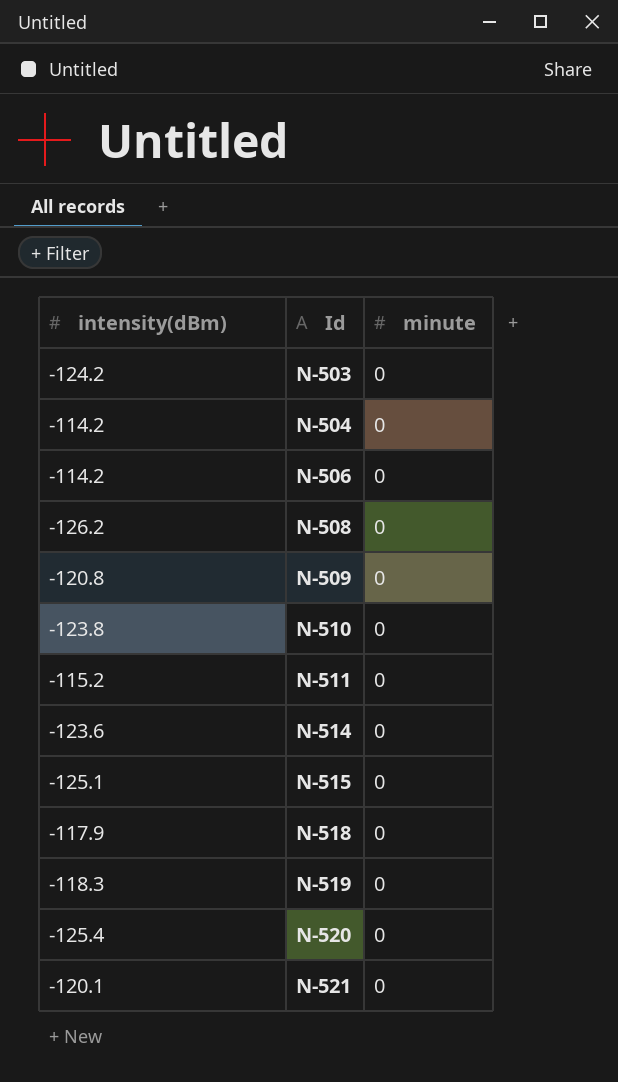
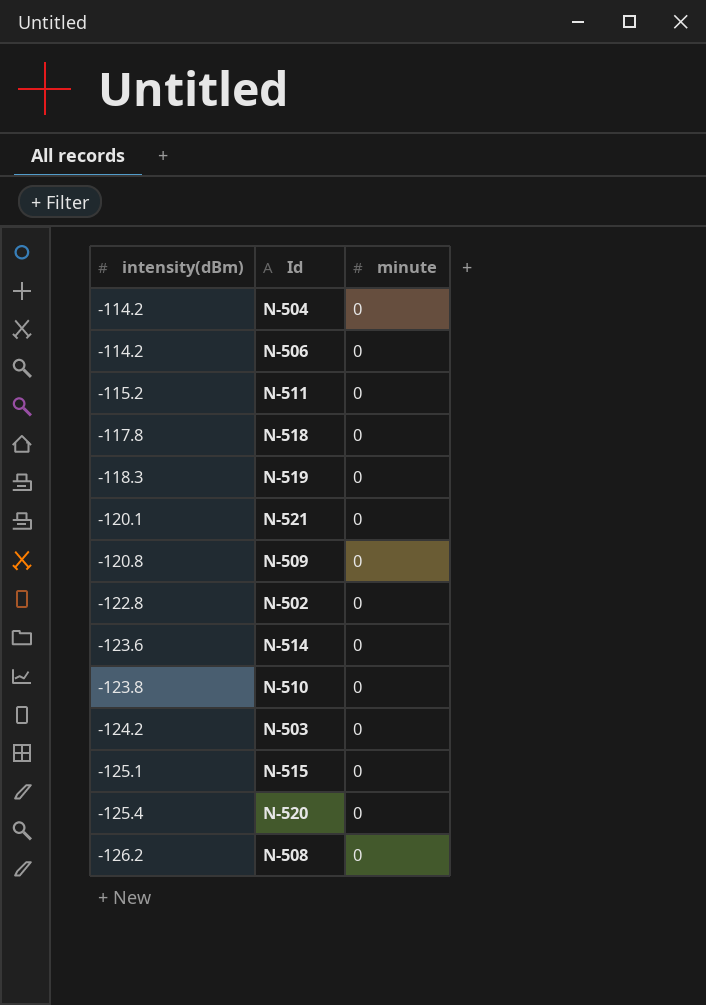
row order: Id ascending -> intensity(dBm) descending
N-518 | intensity(dBm): -117.9 -> -117.8
row N-502: none -> -122.8 | 0

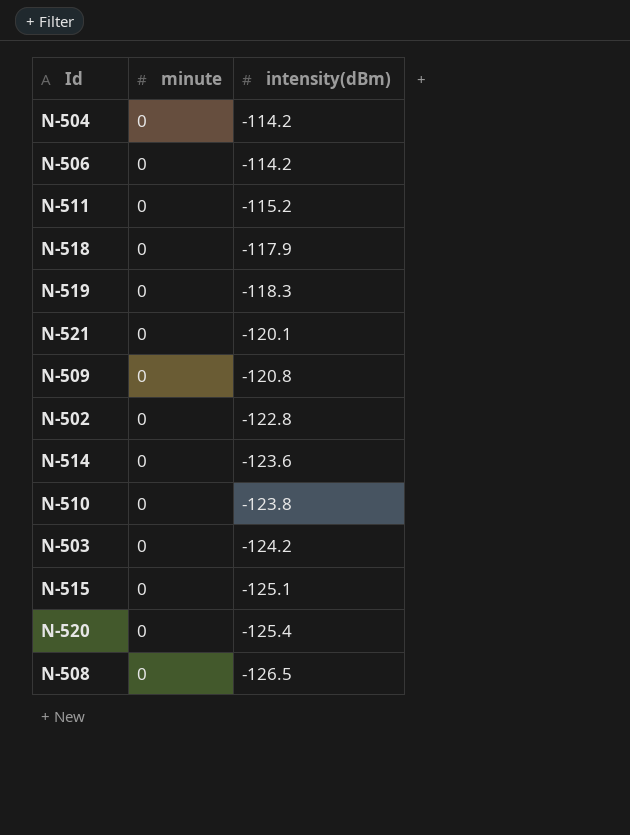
column intensity(dBm) | position: 1 -> 3
N-518 | intensity(dBm): -117.8 -> -117.9
N-508 | intensity(dBm): -126.2 -> -126.5

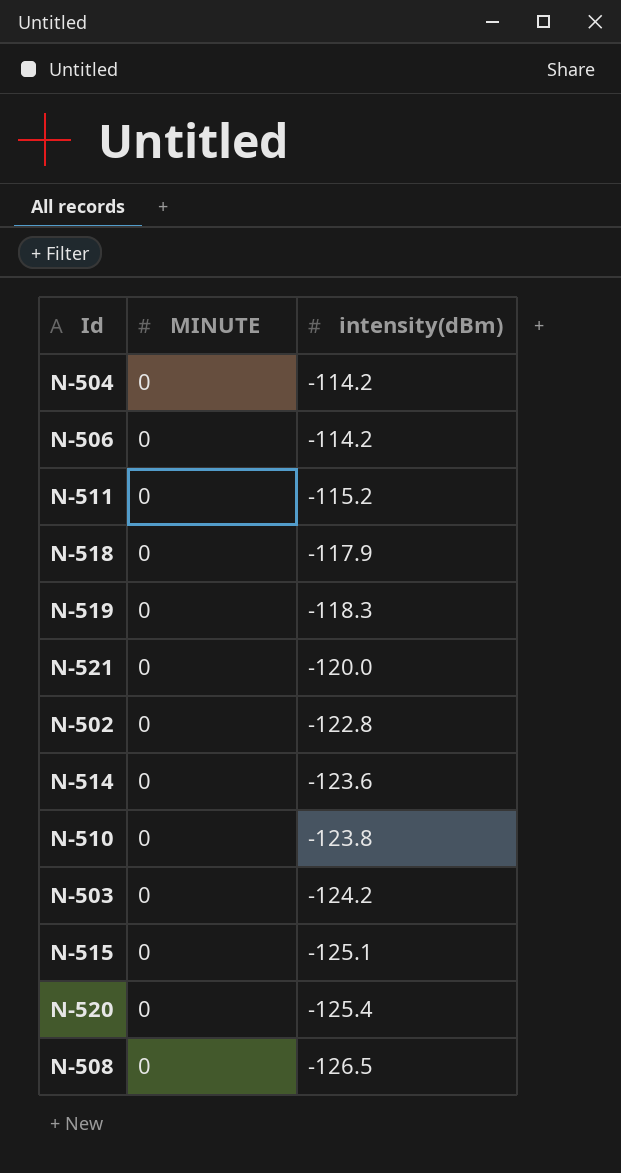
column name: minute -> MINUTE
row N-509: 0 | -120.8 -> none
N-521 | intensity(dBm): -120.1 -> -120.0

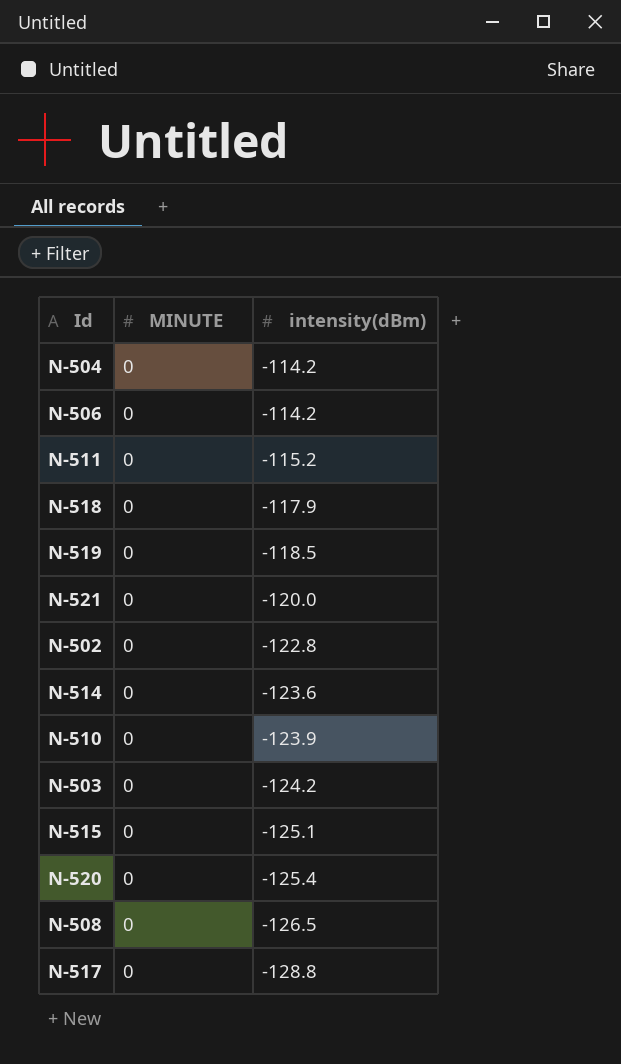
N-519 | intensity(dBm): -118.3 -> -118.5
N-510 | intensity(dBm): -123.8 -> -123.9
row N-517: none -> 0 | -128.8

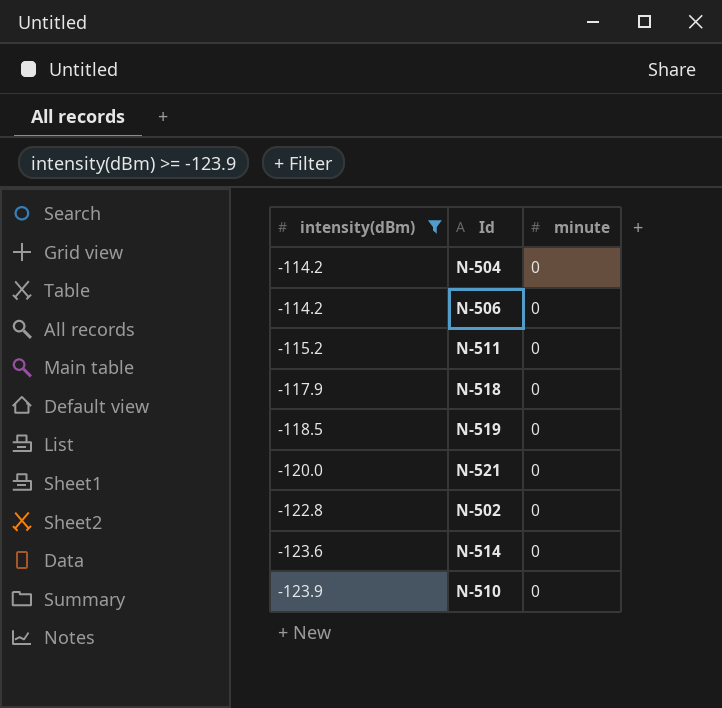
filter: none -> intensity(dBm) >= -123.9
column intensity(dBm) | position: 3 -> 1
column name: MINUTE -> minute

